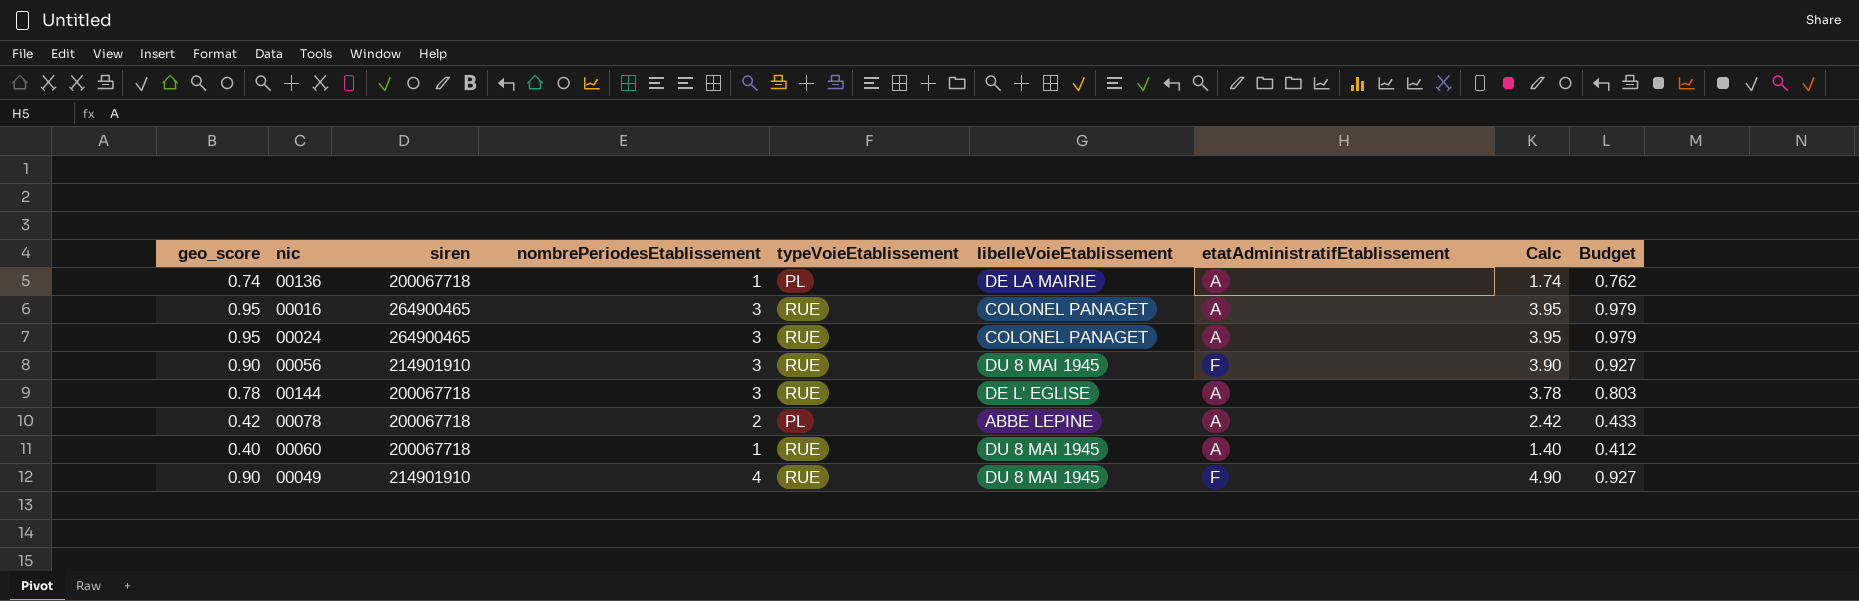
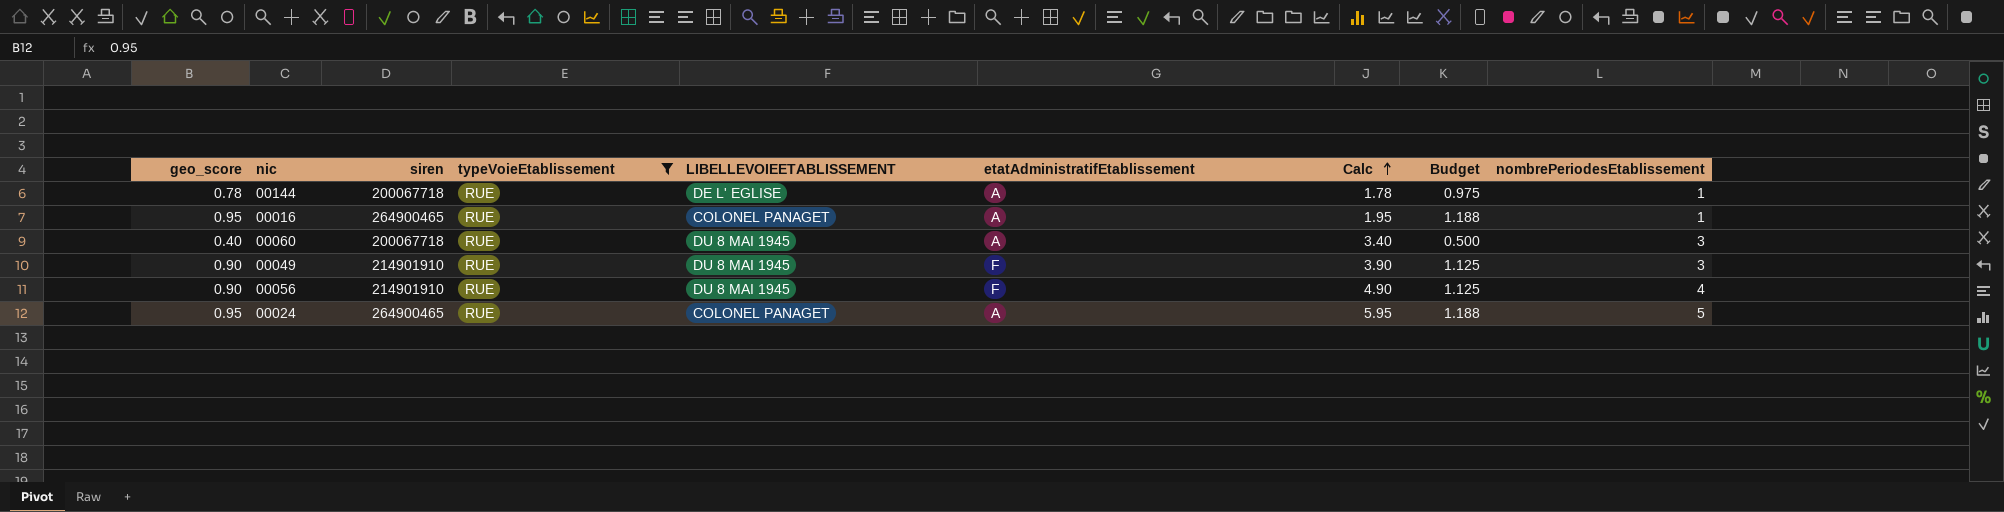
filter: none -> typeVoieEtablissement = RUE
row order: none -> Calc ascending
column name: libelleVoieEtablissement -> LIBELLEVOIEETABLISSEMENT
column Budget | formula: [geo_score] * 1.03 -> [geo_score] * 1.25
column nombrePeriodesEtablissement | position: 4 -> 9
00144 | Calc: 3.78 -> 1.78
00144 | nombrePeriodesEtablissement: 3 -> 1
00016 | Calc: 3.95 -> 1.95
00016 | nombrePeriodesEtablissement: 3 -> 1
00060 | Calc: 1.40 -> 3.40
00060 | nombrePeriodesEtablissement: 1 -> 3
00049 | Calc: 4.90 -> 3.90
00049 | nombrePeriodesEtablissement: 4 -> 3
00056 | Calc: 3.90 -> 4.90
00056 | nombrePeriodesEtablissement: 3 -> 4
00024 | Calc: 3.95 -> 5.95
00024 | nombrePeriodesEtablissement: 3 -> 5

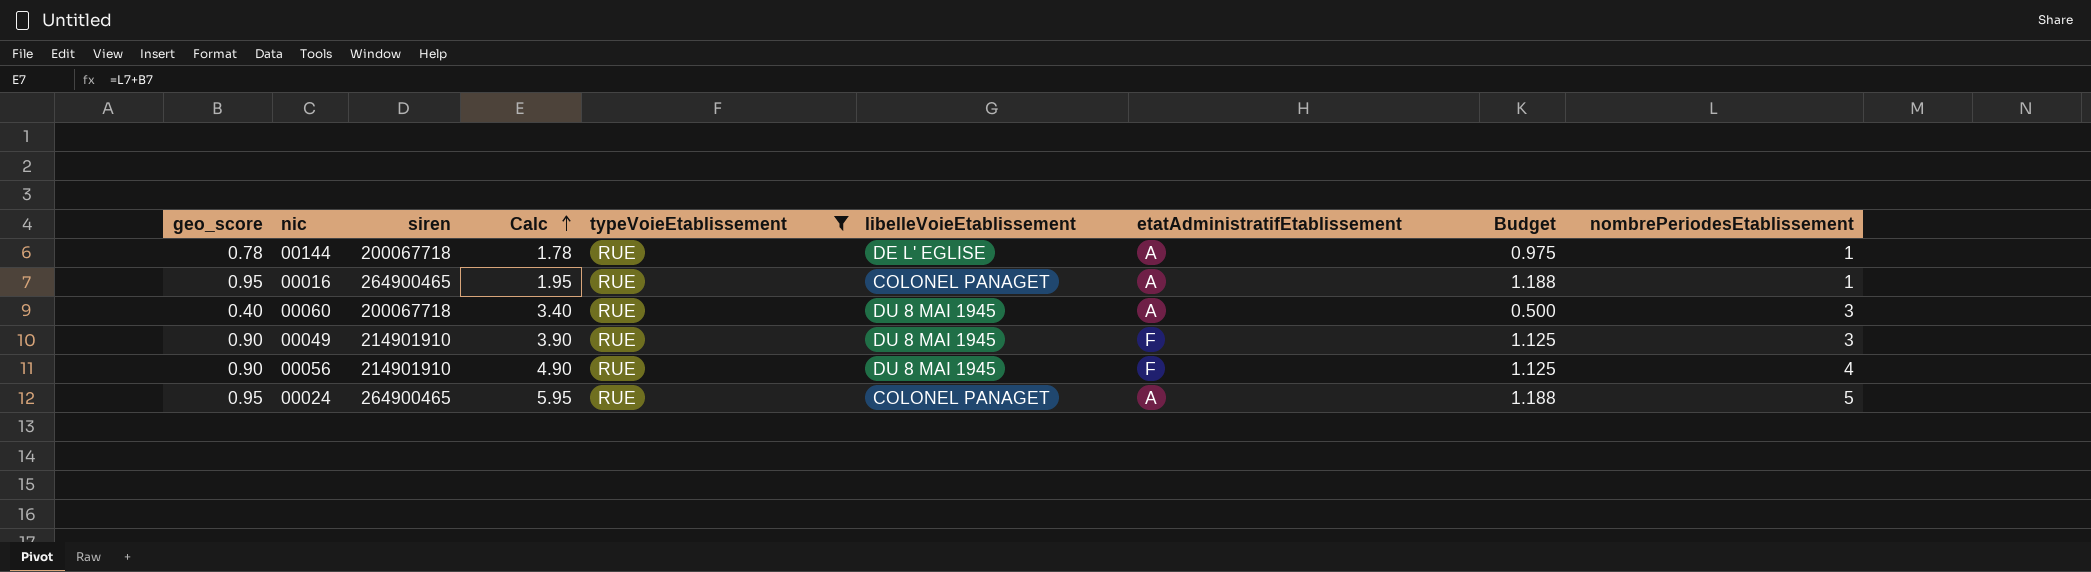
column Calc | position: 7 -> 4
column name: LIBELLEVOIEETABLISSEMENT -> libelleVoieEtablissement

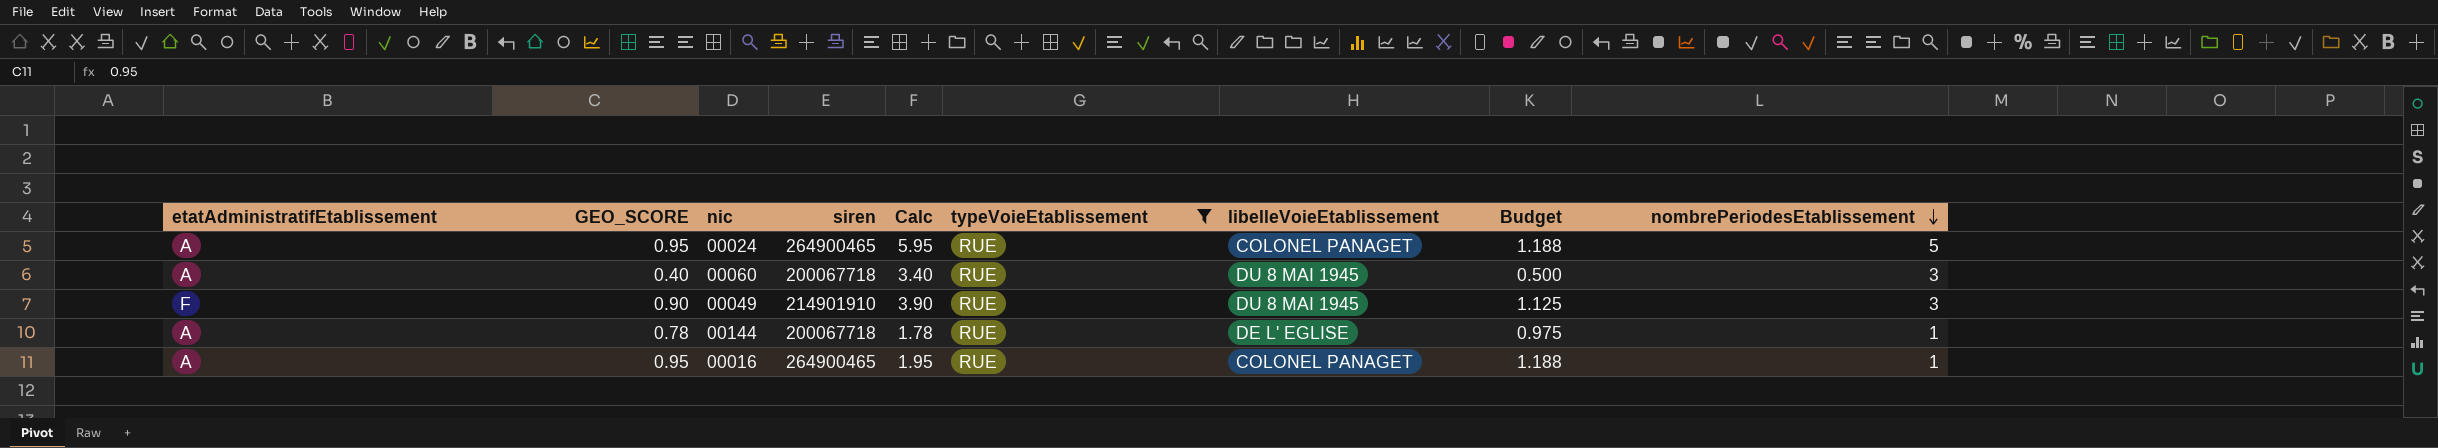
row order: Calc ascending -> nombrePeriodesEtablissement descending
column etatAdministratifEtablissement | position: 7 -> 1
column name: geo_score -> GEO_SCORE
row 00056: 0.90 | 214901910 | 4.90 | RUE | DU 8 MAI 1945 | F | 1.125 | 4 -> none

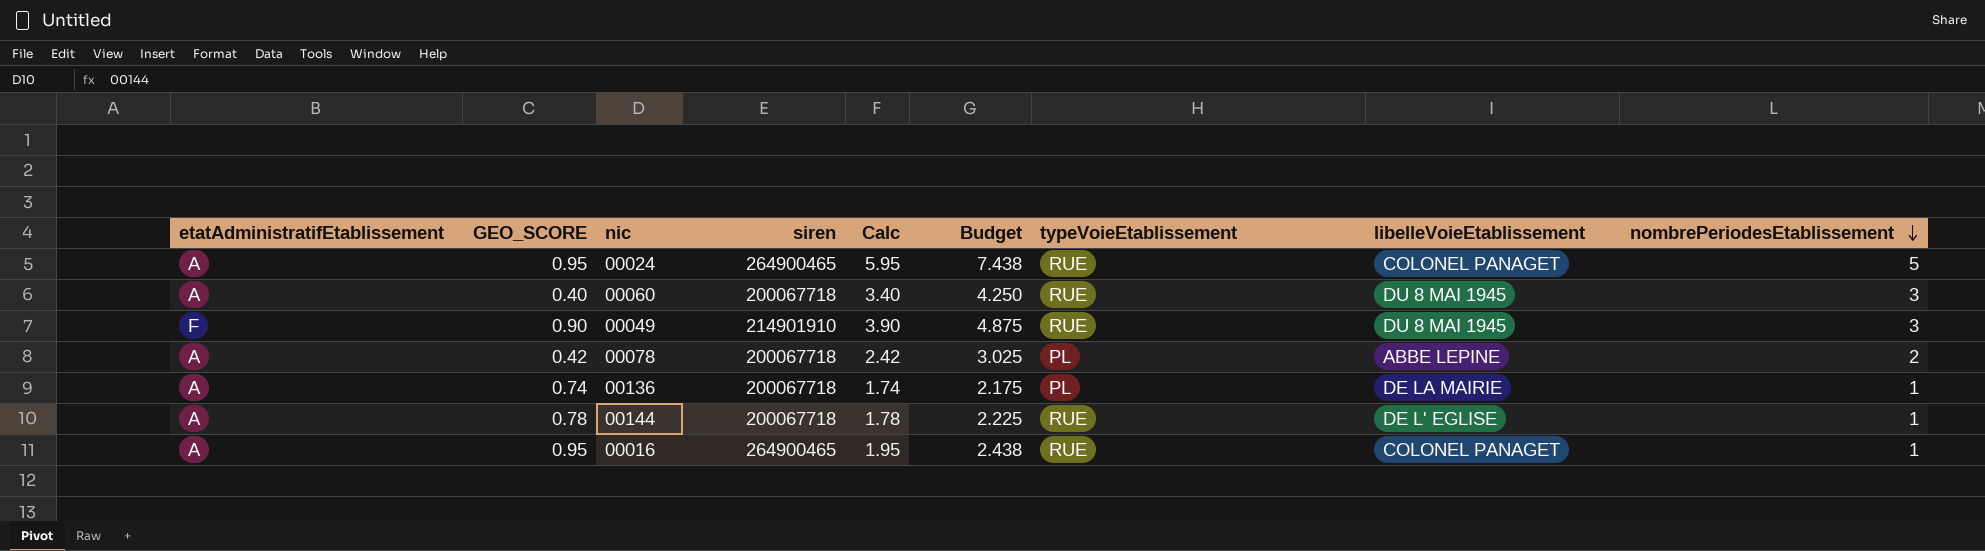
filter: typeVoieEtablissement = RUE -> none
column Budget | formula: [GEO_SCORE] * 1.25 -> [Calc] * 1.25
column Budget | position: 8 -> 6

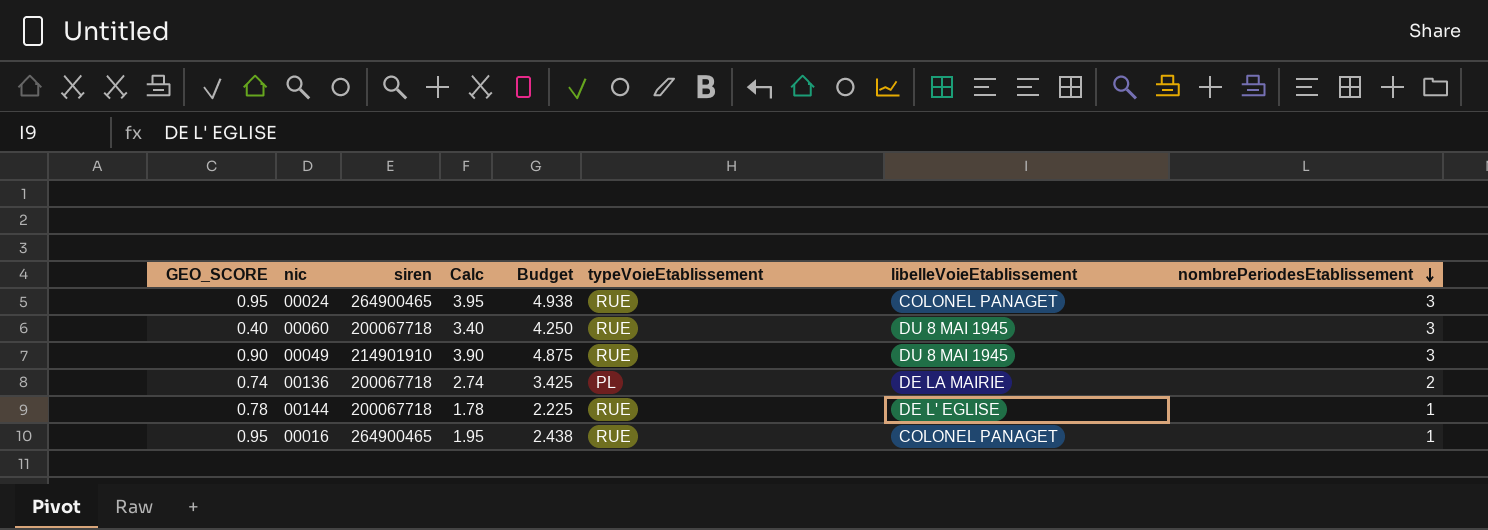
column etatAdministratifEtablissement | position: 1 -> none
row 00078: A | 0.42 | 200067718 | 2.42 | 3.025 | PL | ABBE LEPINE | 2 -> none
00024 | Calc: 5.95 -> 3.95
00024 | Budget: 7.438 -> 4.938
00024 | nombrePeriodesEtablissement: 5 -> 3
00136 | Calc: 1.74 -> 2.74
00136 | Budget: 2.175 -> 3.425
00136 | nombrePeriodesEtablissement: 1 -> 2

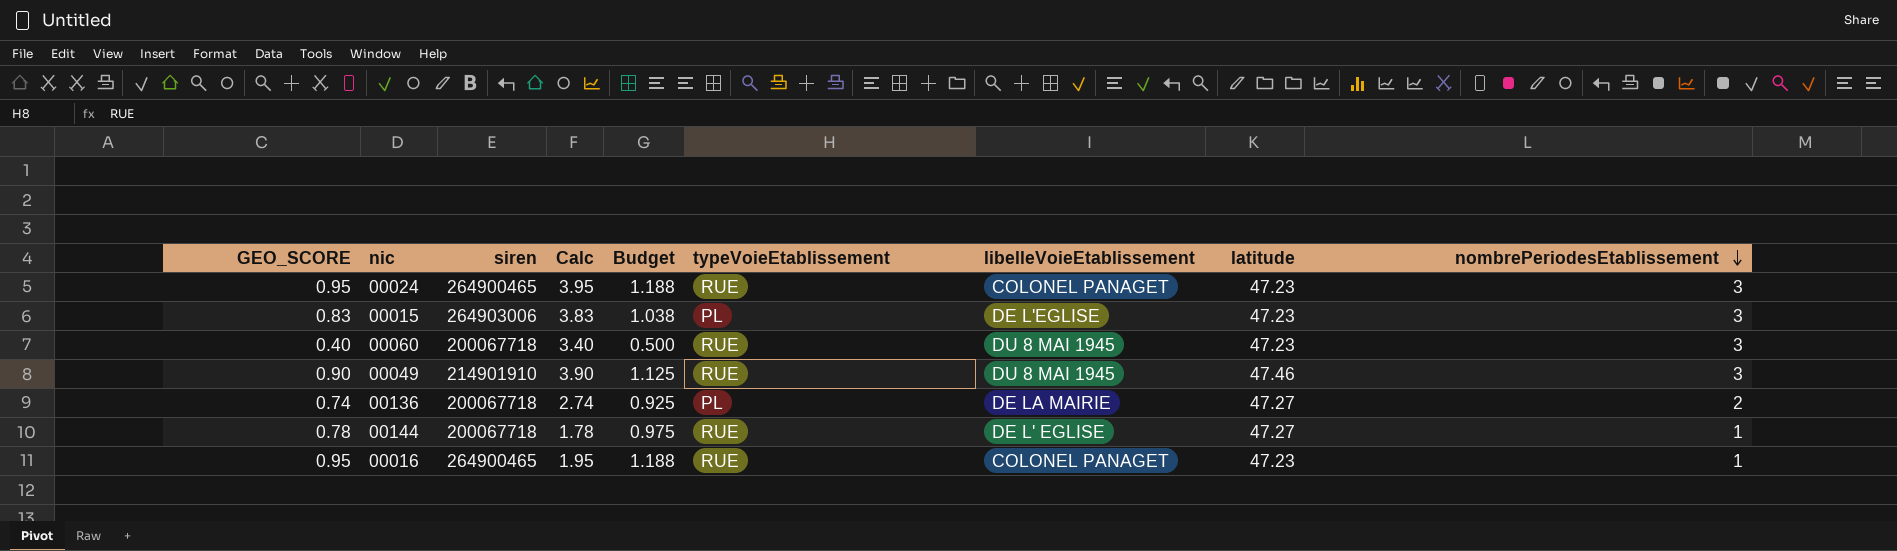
column Budget | formula: [Calc] * 1.25 -> [GEO_SCORE] * 1.25
column latitude | position: none -> 8
row 00015: none -> 0.83 | 264903006 | 3.83 | 1.038 | PL | DE L'EGLISE | 47.23 | 3

